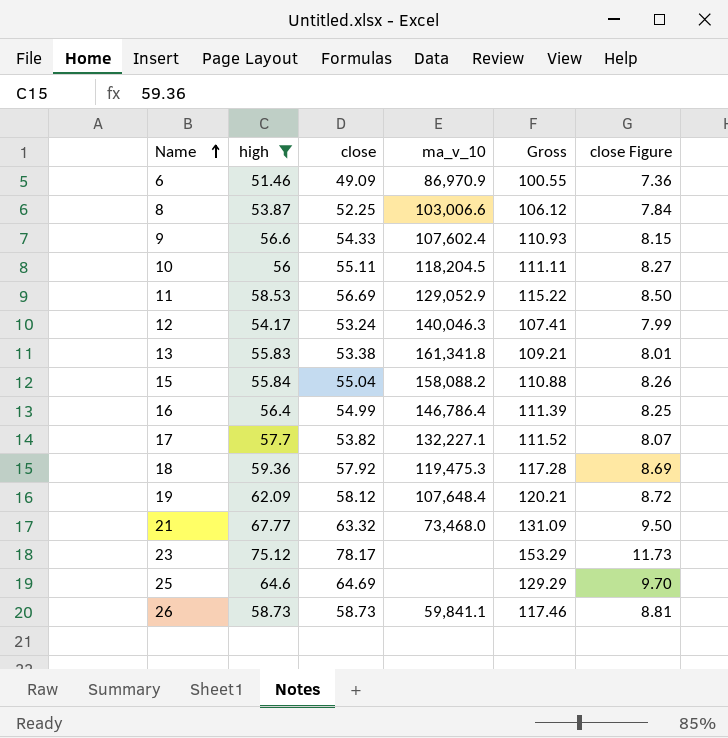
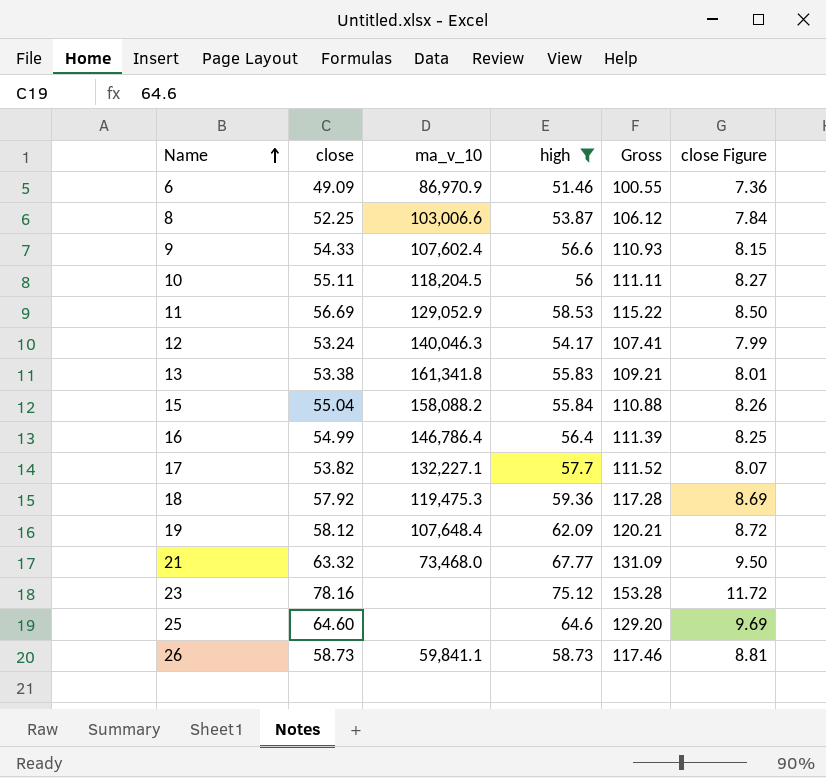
column high | position: 2 -> 4
23 | close: 78.17 -> 78.16
23 | Gross: 153.29 -> 153.28
23 | close Figure: 11.73 -> 11.72
25 | close: 64.69 -> 64.60
25 | Gross: 129.29 -> 129.20
25 | close Figure: 9.70 -> 9.69

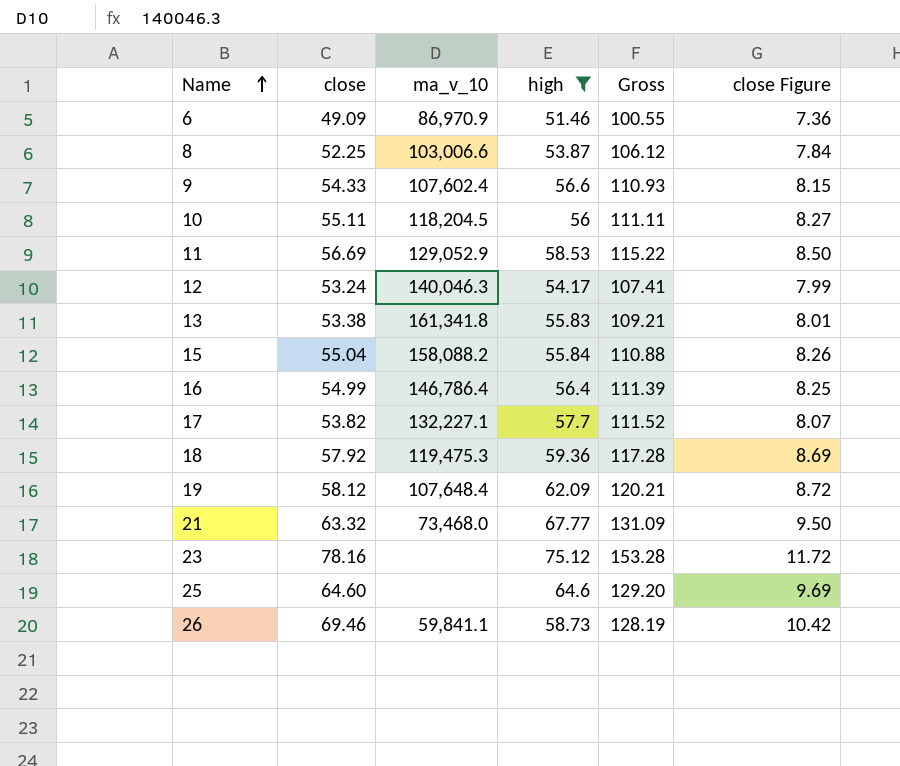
26 | close: 58.73 -> 69.46
26 | Gross: 117.46 -> 128.19
26 | close Figure: 8.81 -> 10.42

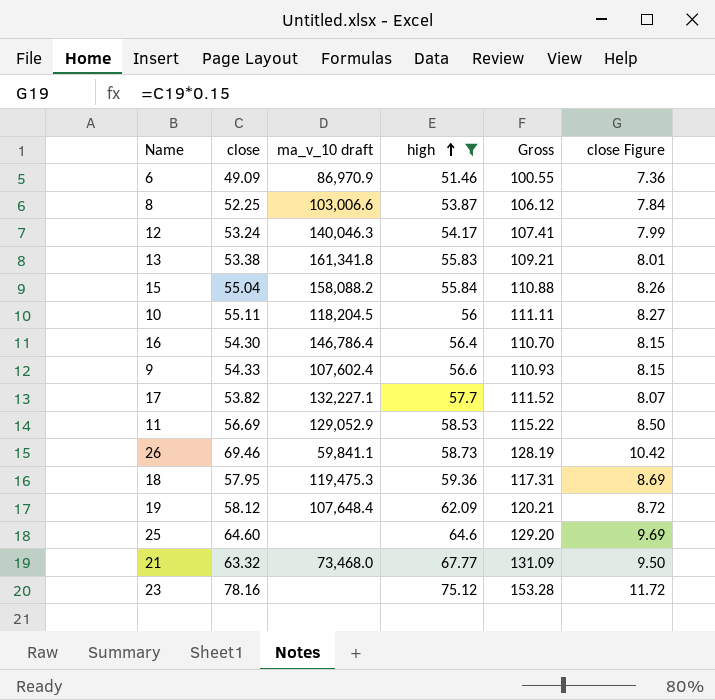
row order: Name ascending -> high ascending
column name: ma_v_10 -> ma_v_10 draft
16 | close: 54.99 -> 54.30
16 | Gross: 111.39 -> 110.70
16 | close Figure: 8.25 -> 8.15
18 | close: 57.92 -> 57.95
18 | Gross: 117.28 -> 117.31

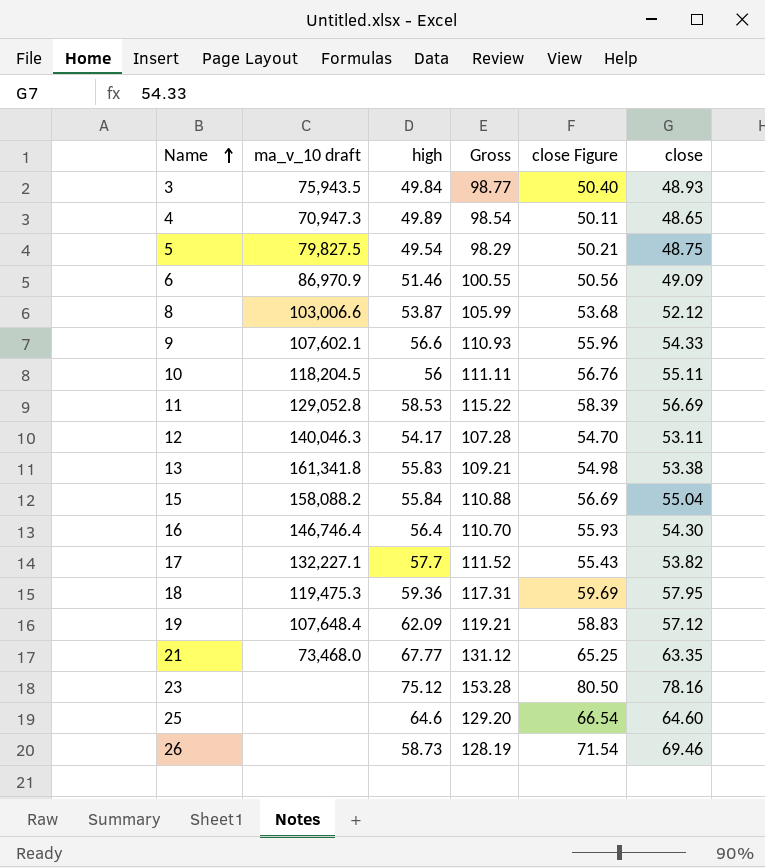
filter: high >= 51.46 -> none
row order: high ascending -> Name ascending
column close Figure | formula: [close] * 0.15 -> [close] * 1.03
column close | position: 2 -> 6
8 | Gross: 106.12 -> 105.99
8 | close: 52.25 -> 52.12
9 | ma_v_10 draft: 107,602.4 -> 107,602.1
11 | ma_v_10 draft: 129,052.9 -> 129,052.8
12 | Gross: 107.41 -> 107.28
12 | close: 53.24 -> 53.11
16 | ma_v_10 draft: 146,786.4 -> 146,746.4
19 | Gross: 120.21 -> 119.21
19 | close: 58.12 -> 57.12
21 | Gross: 131.09 -> 131.12
21 | close: 63.32 -> 63.35
26 | ma_v_10 draft: 59,841.1 -> none

